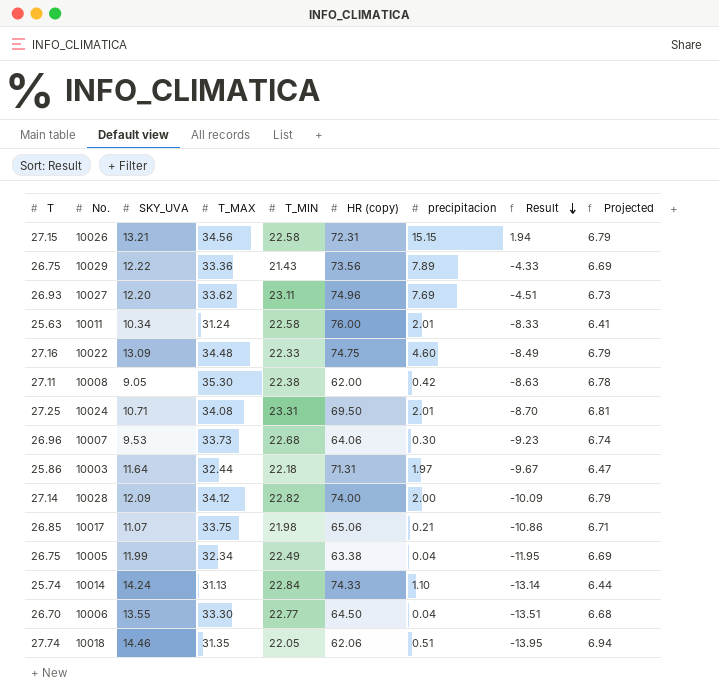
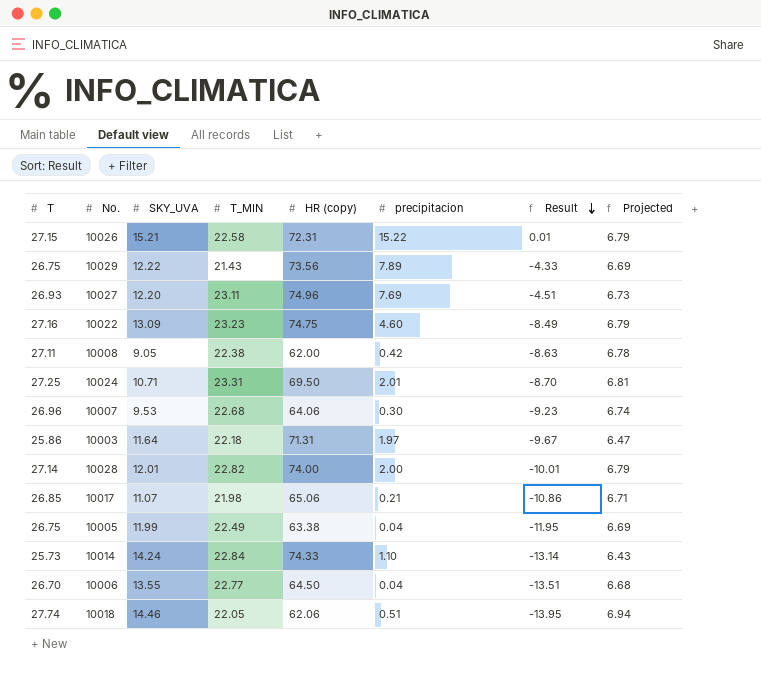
column T_MAX | position: 4 -> none
row 10011: 25.63 | 10.34 | 31.24 | 22.58 | 76.00 | 2.01 | -8.33 | 6.41 -> none
10026 | SKY_UVA: 13.21 -> 15.21
10026 | precipitacion: 15.15 -> 15.22
10026 | Result: 1.94 -> 0.01
10022 | T_MIN: 22.33 -> 23.23
10028 | SKY_UVA: 12.09 -> 12.01
10028 | Result: -10.09 -> -10.01
10014 | T: 25.74 -> 25.73
10014 | Projected: 6.44 -> 6.43

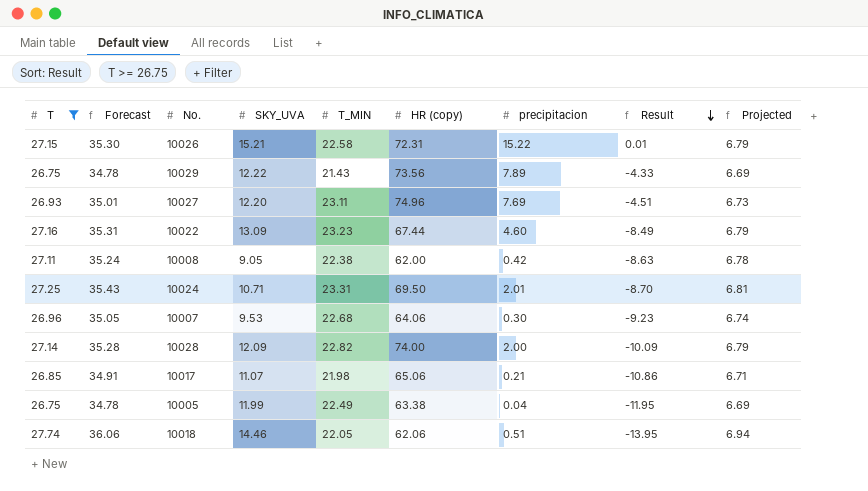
filter: none -> T >= 26.75
column Forecast | formula: none -> [T] * 1.3
10022 | HR (copy): 74.75 -> 67.44
10028 | SKY_UVA: 12.01 -> 12.09
10028 | Result: -10.01 -> -10.09

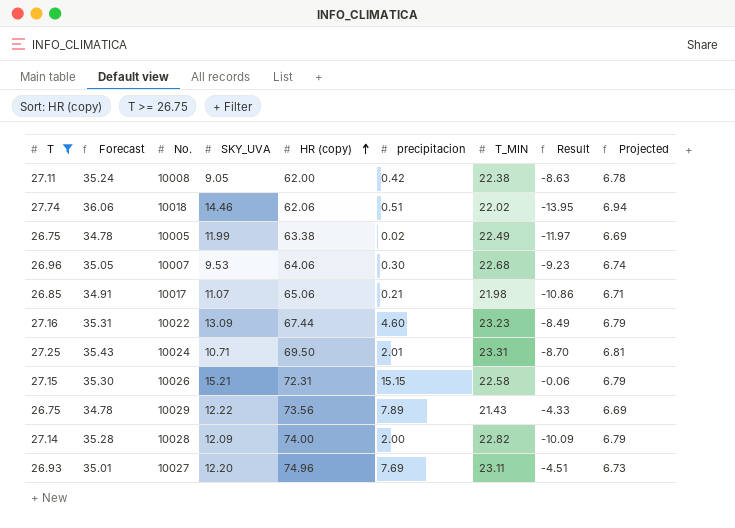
row order: Result descending -> HR (copy) ascending
column T_MIN | position: 5 -> 7
10018 | T_MIN: 22.05 -> 22.02
10005 | precipitacion: 0.04 -> 0.02
10005 | Result: -11.95 -> -11.97
10026 | precipitacion: 15.22 -> 15.15
10026 | Result: 0.01 -> -0.06

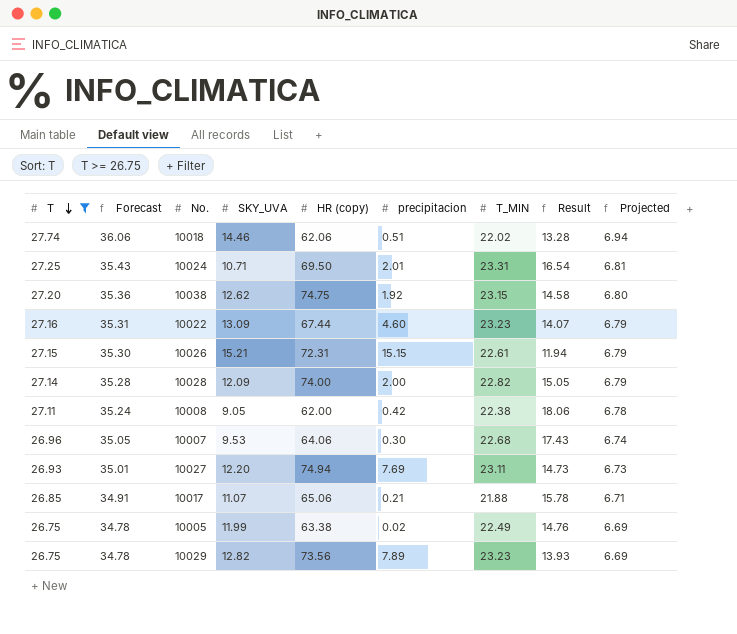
row order: HR (copy) ascending -> T descending
column Result | formula: [precipitacion] - [SKY_UVA] -> [T] - [SKY_UVA]
row 10038: none -> 27.20 | 35.36 | 12.62 | 74.75 | 1.92 | 23.15 | 14.58 | 6.80
10026 | T_MIN: 22.58 -> 22.61
10027 | HR (copy): 74.96 -> 74.94
10017 | T_MIN: 21.98 -> 21.88
10029 | SKY_UVA: 12.22 -> 12.82
10029 | T_MIN: 21.43 -> 23.23

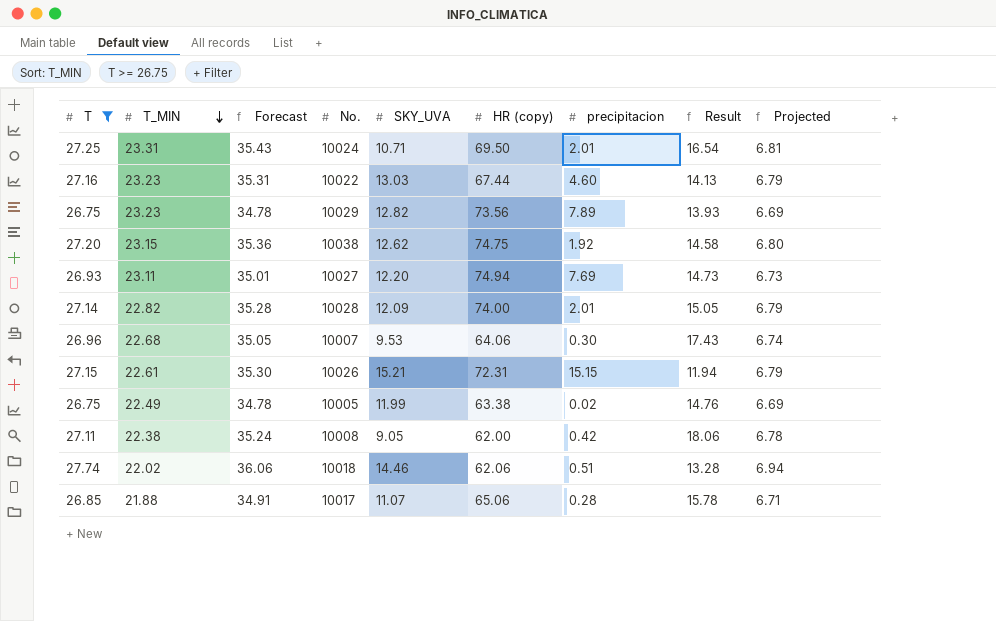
row order: T descending -> T_MIN descending
column T_MIN | position: 7 -> 2
10022 | SKY_UVA: 13.09 -> 13.03
10022 | Result: 14.07 -> 14.13
10028 | precipitacion: 2.00 -> 2.01
10017 | precipitacion: 0.21 -> 0.28

